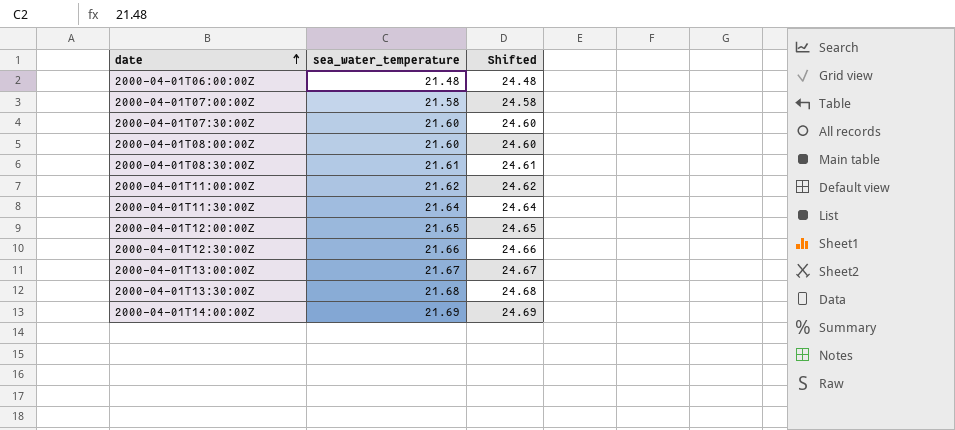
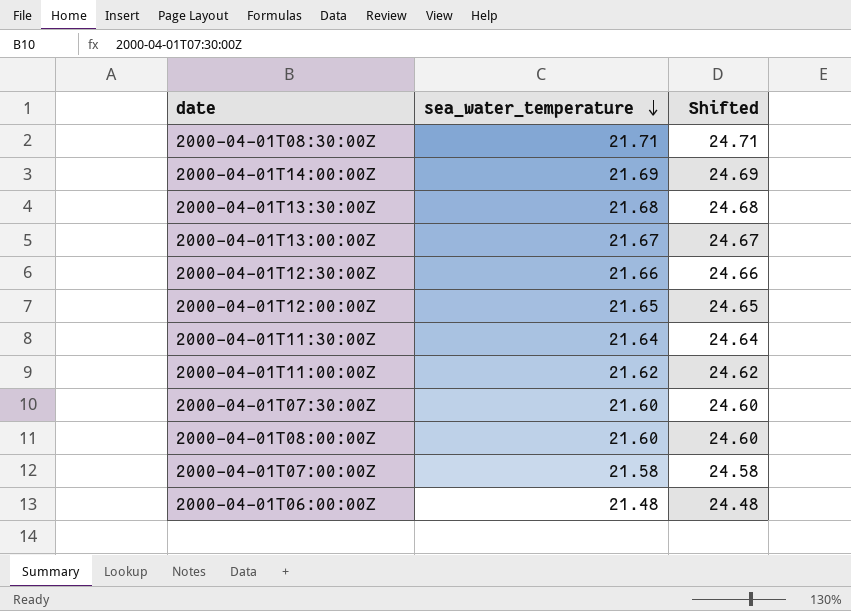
row order: date ascending -> sea_water_temperature descending
2000-04-01T08:30:00Z | sea_water_temperature: 21.61 -> 21.71
2000-04-01T08:30:00Z | Shifted: 24.61 -> 24.71

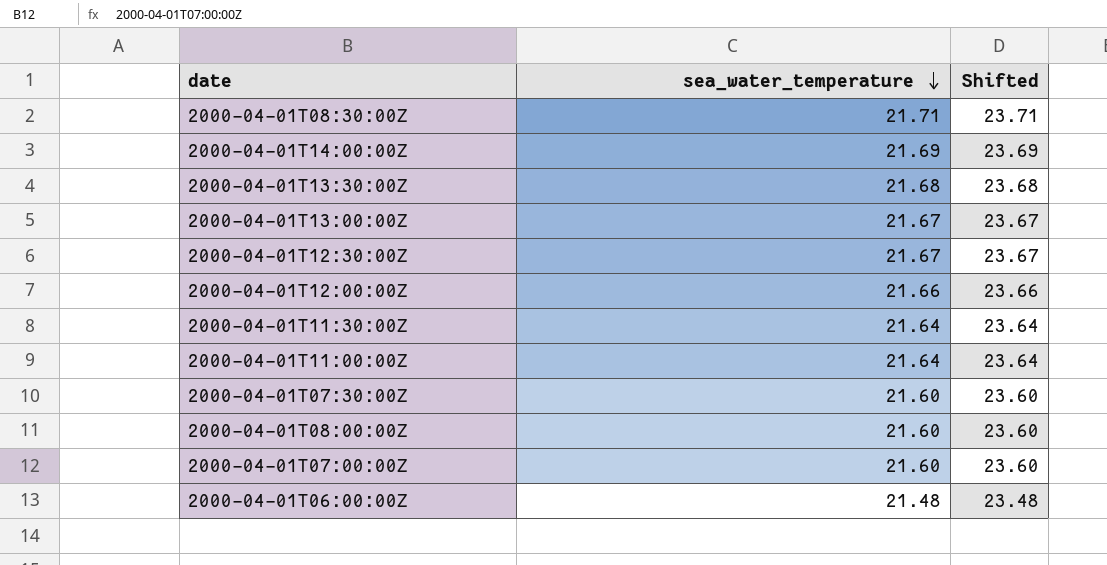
column Shifted | formula: [sea_water_temperature] + 3 -> [sea_water_temperature] + 2
2000-04-01T12:30:00Z | sea_water_temperature: 21.66 -> 21.67
2000-04-01T12:00:00Z | sea_water_temperature: 21.65 -> 21.66
2000-04-01T11:00:00Z | sea_water_temperature: 21.62 -> 21.64
2000-04-01T07:00:00Z | sea_water_temperature: 21.58 -> 21.60

